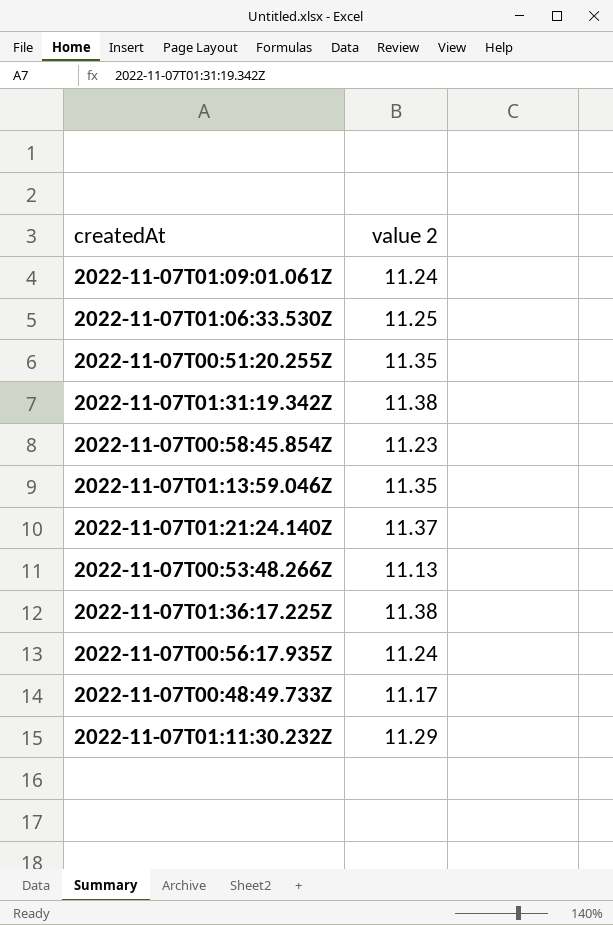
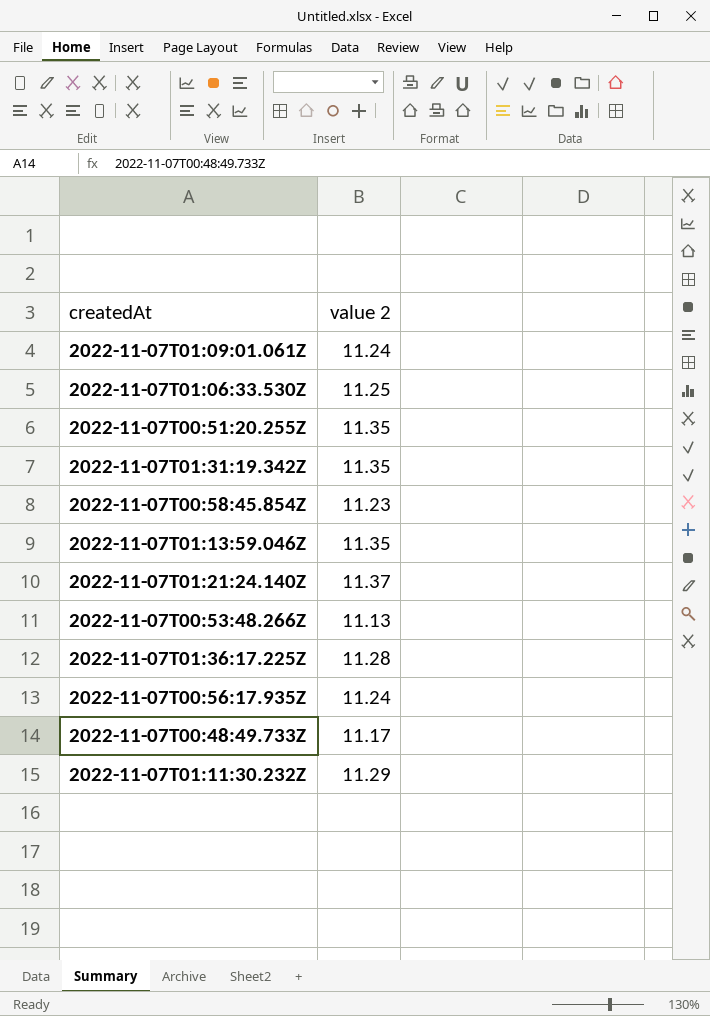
2022-11-07T01:31:19.342Z | value 2: 11.38 -> 11.35
2022-11-07T01:36:17.225Z | value 2: 11.38 -> 11.28

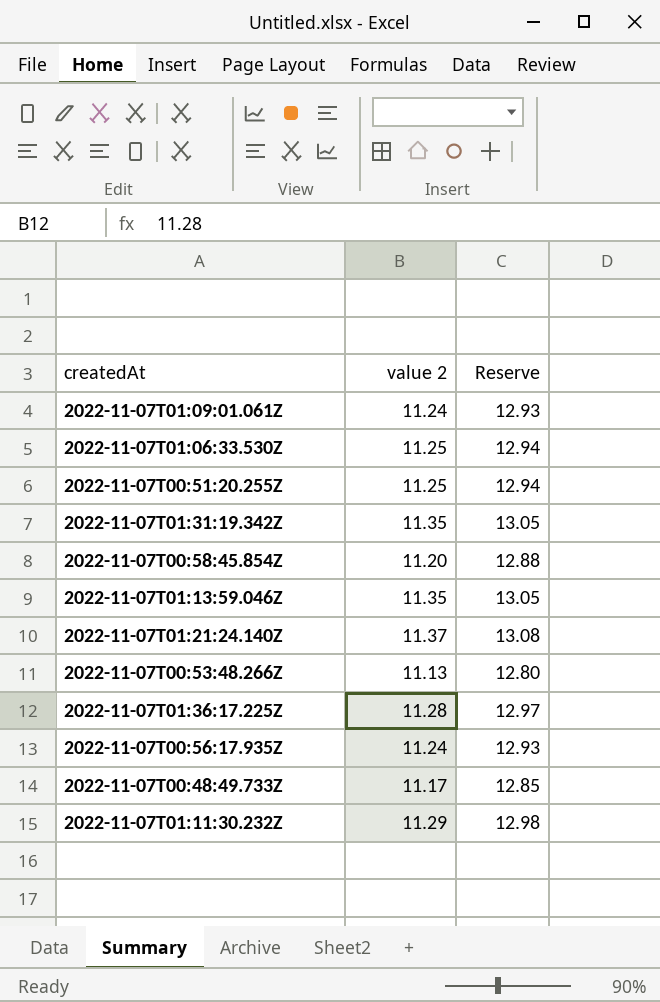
column Reserve | formula: none -> [value 2] * 1.15
2022-11-07T00:51:20.255Z | value 2: 11.35 -> 11.25
2022-11-07T00:58:45.854Z | value 2: 11.23 -> 11.20

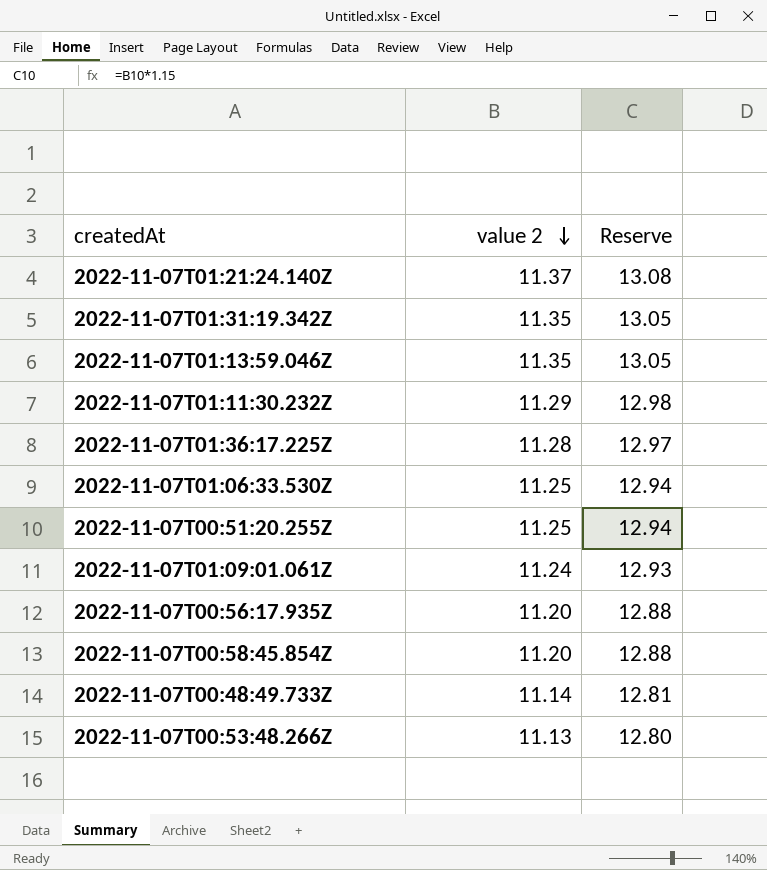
row order: none -> value 2 descending
2022-11-07T00:56:17.935Z | value 2: 11.24 -> 11.20
2022-11-07T00:56:17.935Z | Reserve: 12.93 -> 12.88
2022-11-07T00:48:49.733Z | value 2: 11.17 -> 11.14
2022-11-07T00:48:49.733Z | Reserve: 12.85 -> 12.81

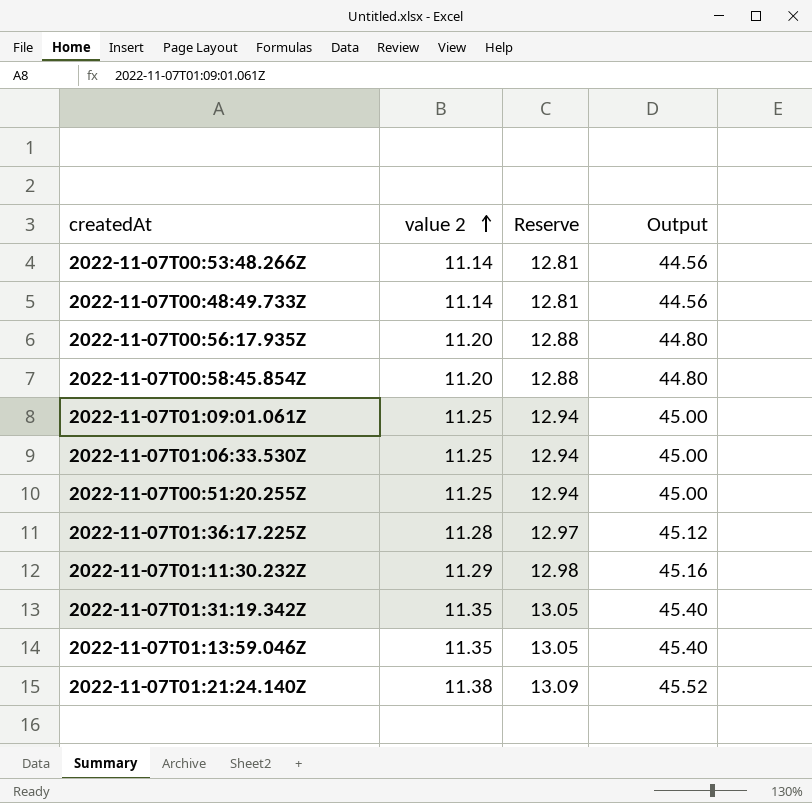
row order: value 2 descending -> value 2 ascending
column Output | formula: none -> [value 2] * 4
2022-11-07T00:53:48.266Z | value 2: 11.13 -> 11.14
2022-11-07T00:53:48.266Z | Reserve: 12.80 -> 12.81
2022-11-07T01:09:01.061Z | value 2: 11.24 -> 11.25
2022-11-07T01:09:01.061Z | Reserve: 12.93 -> 12.94
2022-11-07T01:21:24.140Z | value 2: 11.37 -> 11.38
2022-11-07T01:21:24.140Z | Reserve: 13.08 -> 13.09

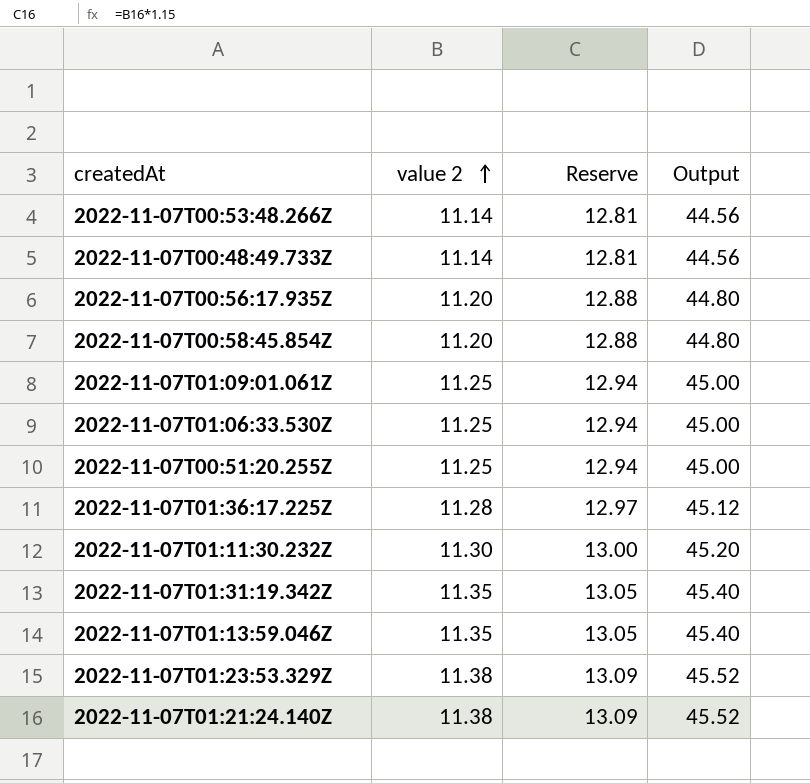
2022-11-07T01:11:30.232Z | value 2: 11.29 -> 11.30
2022-11-07T01:11:30.232Z | Reserve: 12.98 -> 13.00
2022-11-07T01:11:30.232Z | Output: 45.16 -> 45.20
row 2022-11-07T01:23:53.329Z: none -> 11.38 | 13.09 | 45.52

